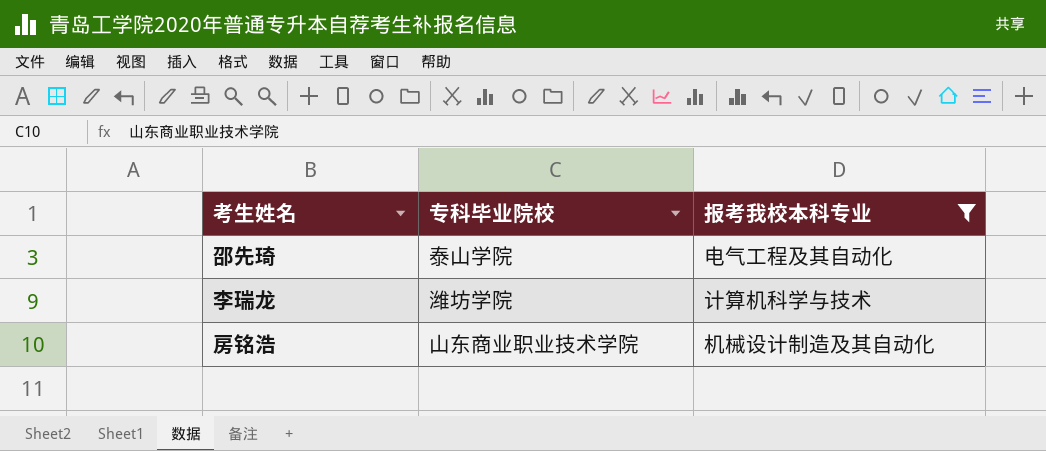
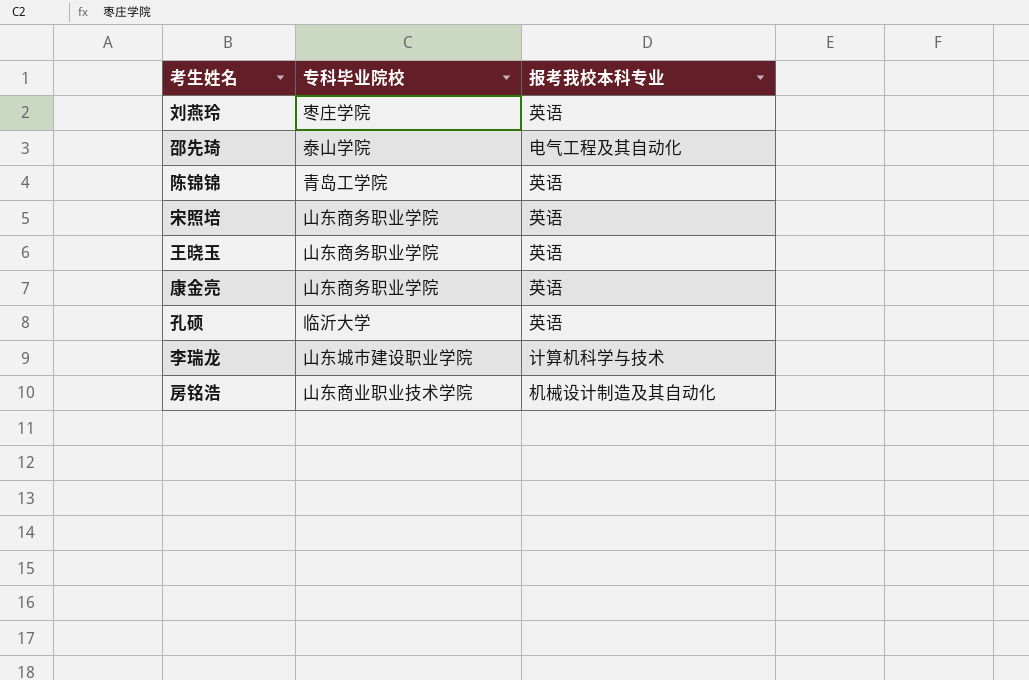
filter: 报考我校本科专业 != 英语 -> none
李瑞龙 | 专科毕业院校: 潍坊学院 -> 山东城市建设职业学院

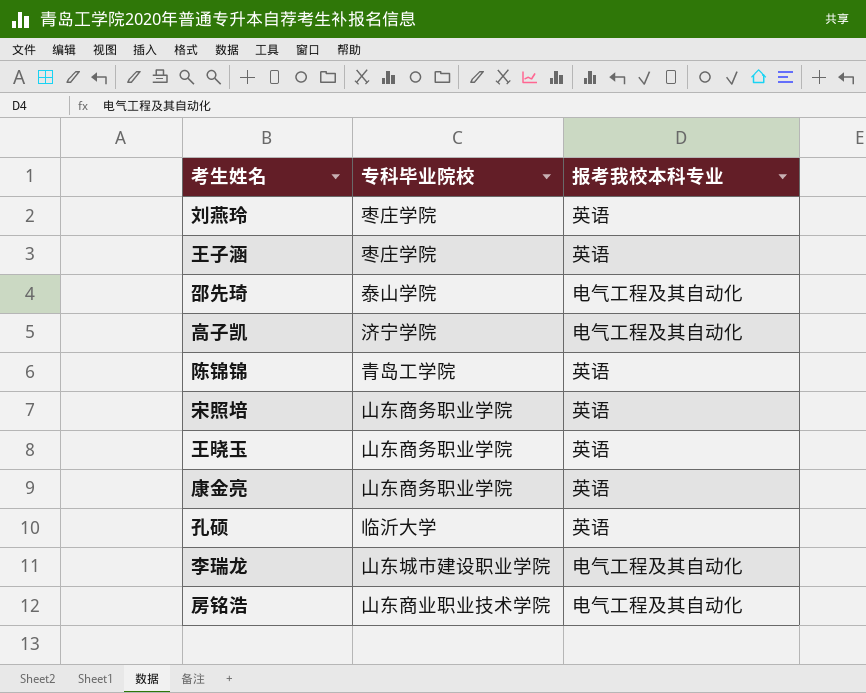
row 王子涵: none -> 枣庄学院 | 英语
row 高子凯: none -> 济宁学院 | 电气工程及其自动化
李瑞龙 | 报考我校本科专业: 计算机科学与技术 -> 电气工程及其自动化
房铭浩 | 报考我校本科专业: 机械设计制造及其自动化 -> 电气工程及其自动化

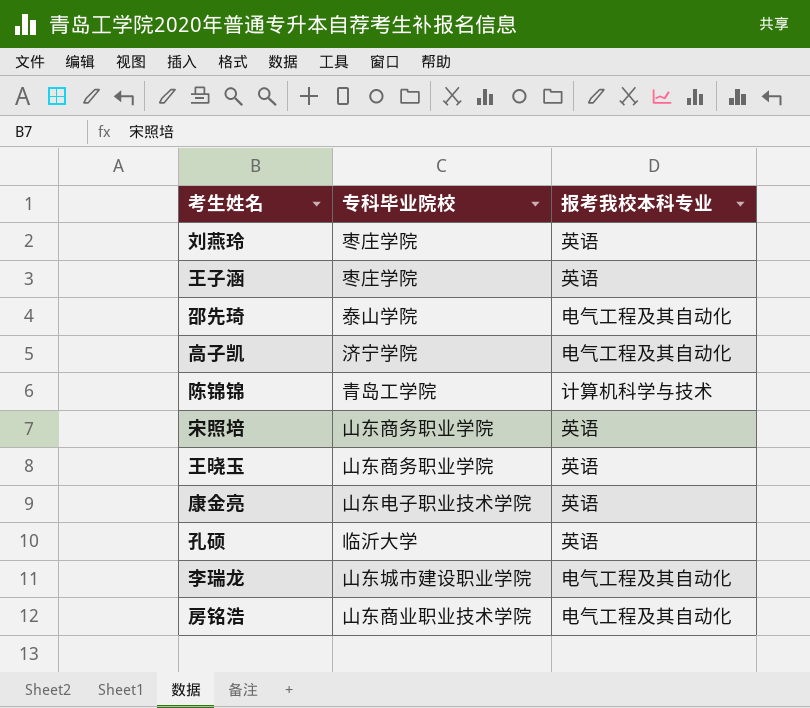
陈锦锦 | 报考我校本科专业: 英语 -> 计算机科学与技术
康金亮 | 专科毕业院校: 山东商务职业学院 -> 山东电子职业技术学院

